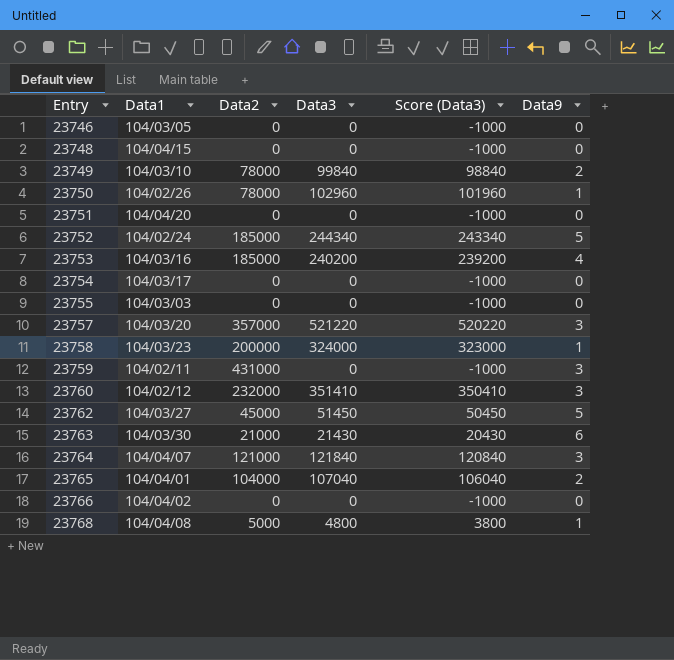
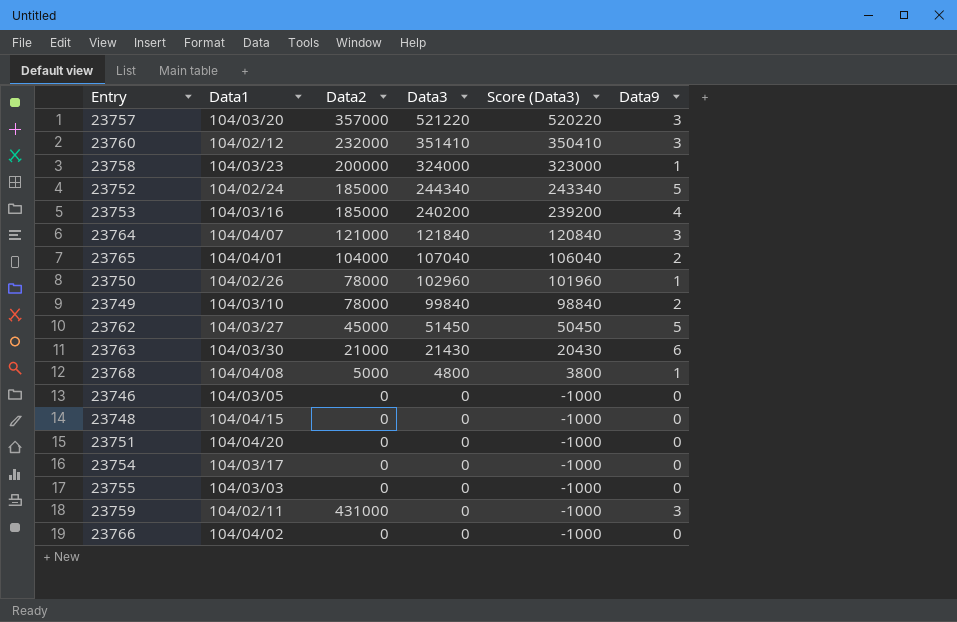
row order: Entry ascending -> Data3 descending

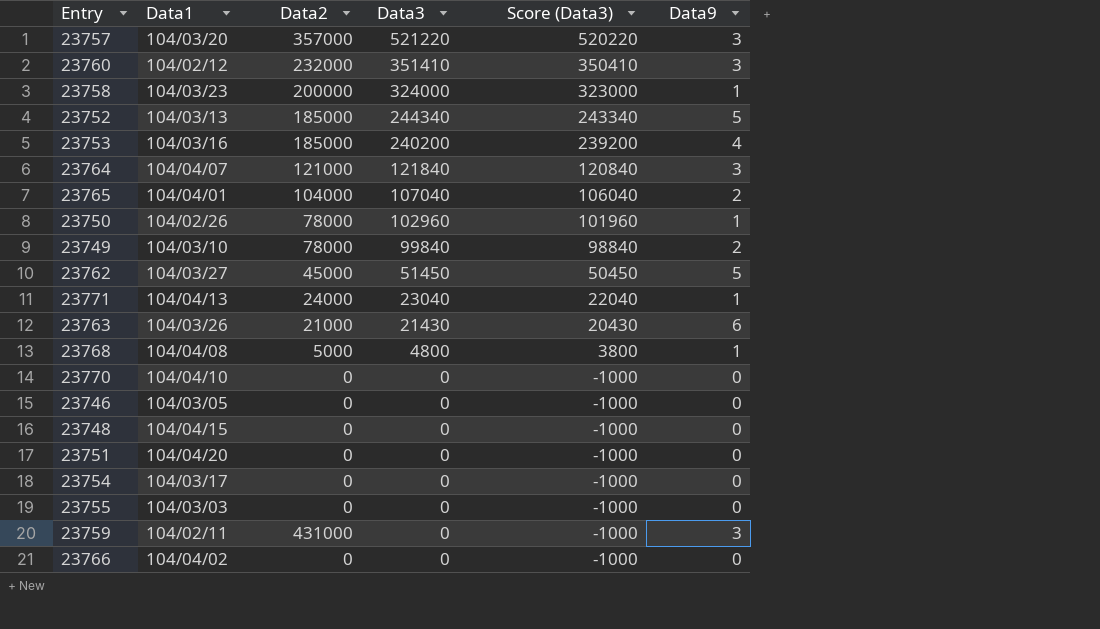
23752 | Data1: 104/02/24 -> 104/03/13
row 23771: none -> 104/04/13 | 24000 | 23040 | 22040 | 1
23763 | Data1: 104/03/30 -> 104/03/26
row 23770: none -> 104/04/10 | 0 | 0 | -1000 | 0

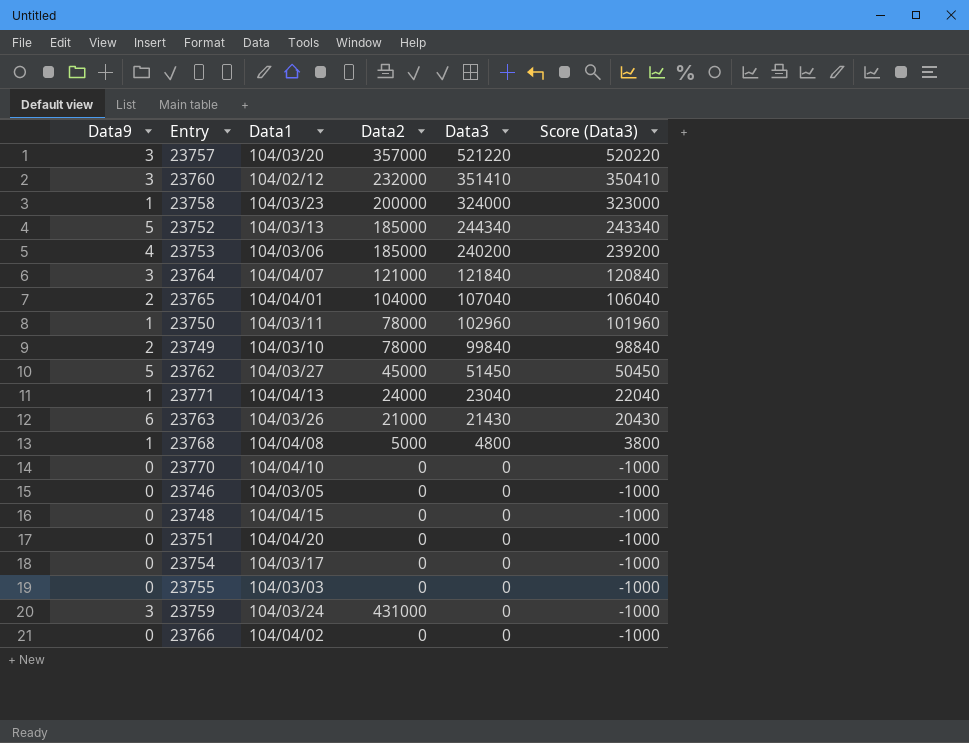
column Data9 | position: 6 -> 1
23753 | Data1: 104/03/16 -> 104/03/06
23750 | Data1: 104/02/26 -> 104/03/11
23759 | Data1: 104/02/11 -> 104/03/24

